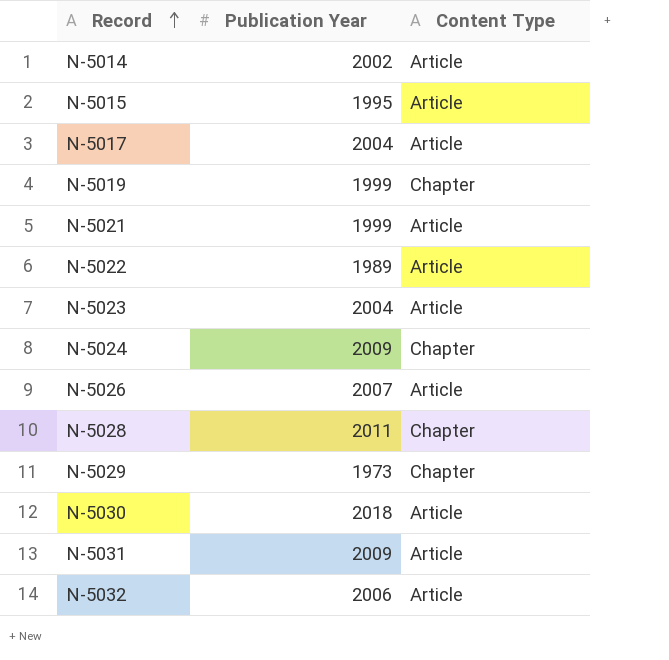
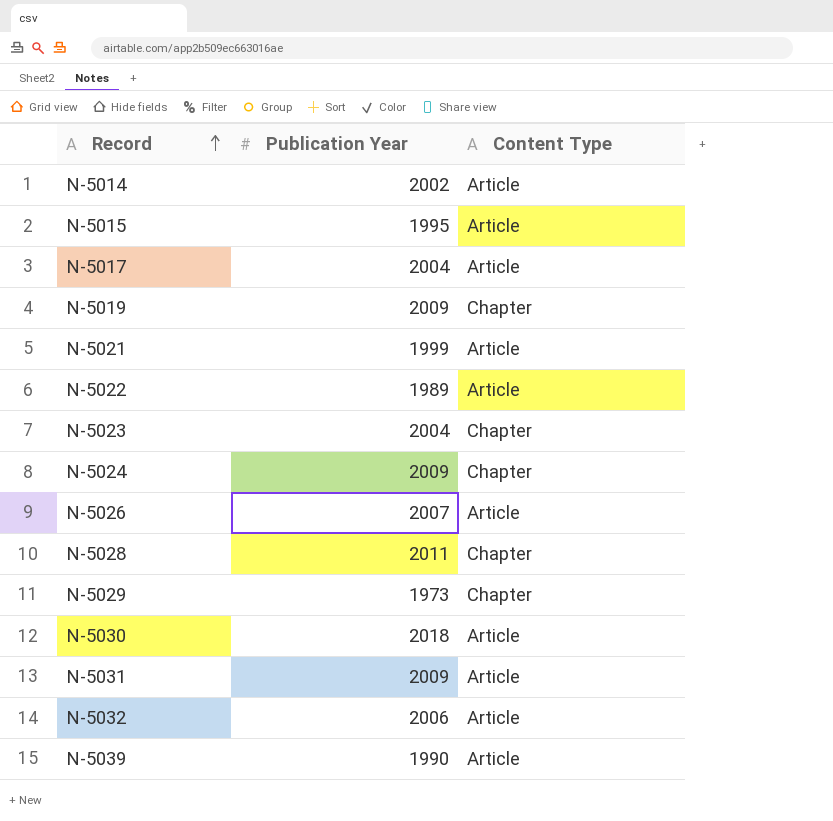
N-5019 | Publication Year: 1999 -> 2009
N-5023 | Content Type: Article -> Chapter
row N-5039: none -> 1990 | Article

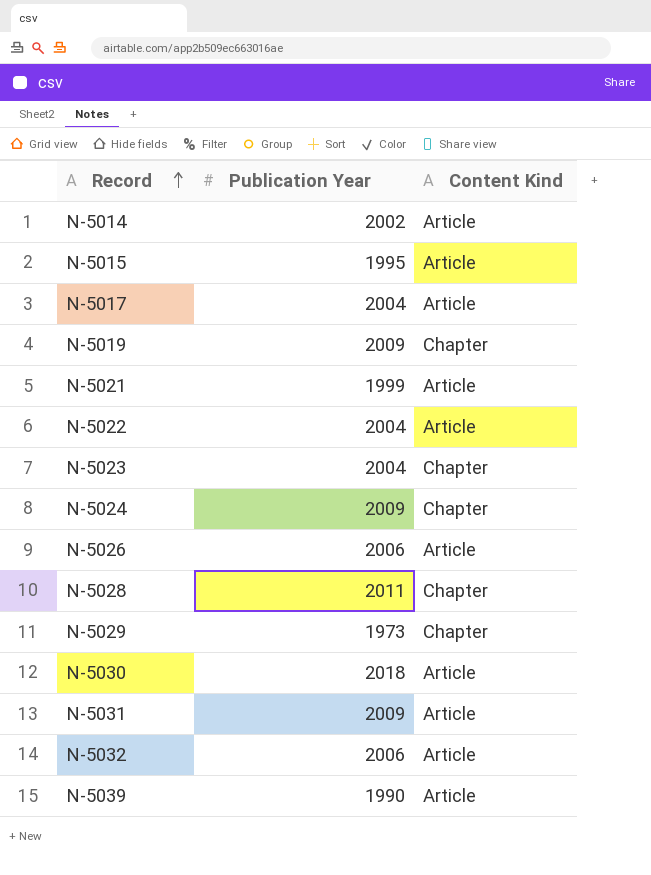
column name: Content Type -> Content Kind
N-5022 | Publication Year: 1989 -> 2004
N-5026 | Publication Year: 2007 -> 2006

